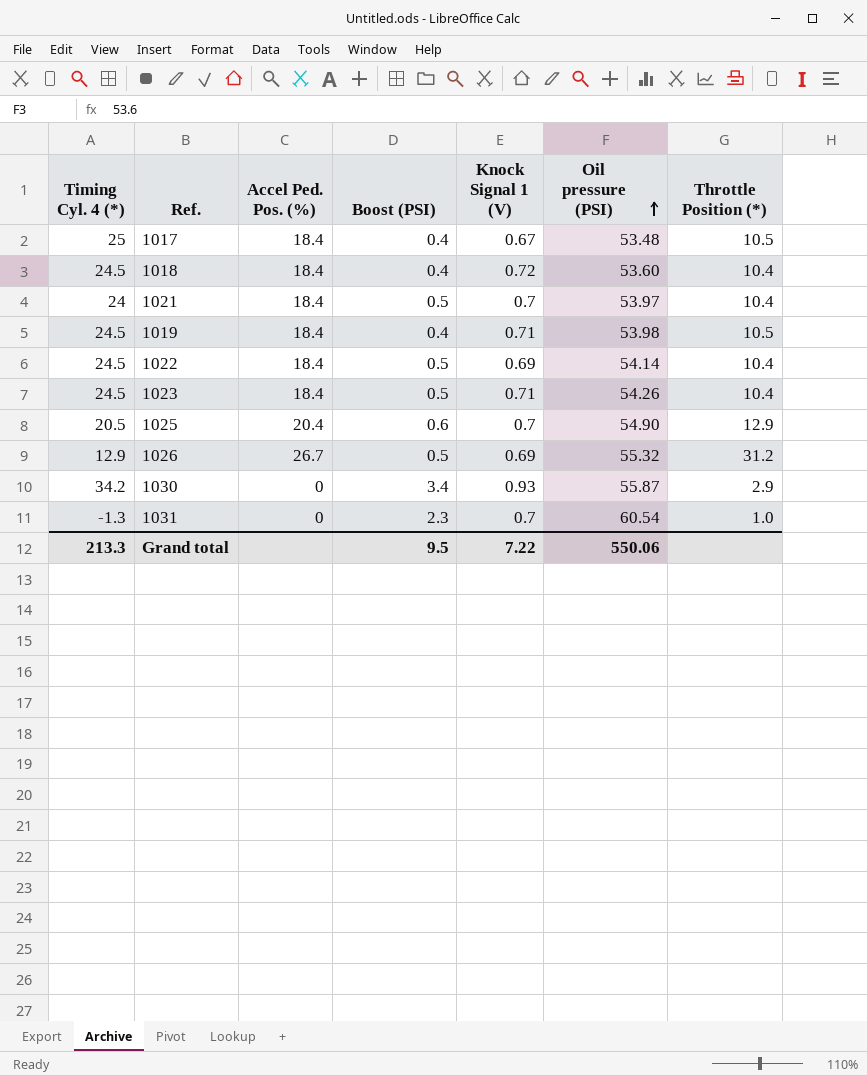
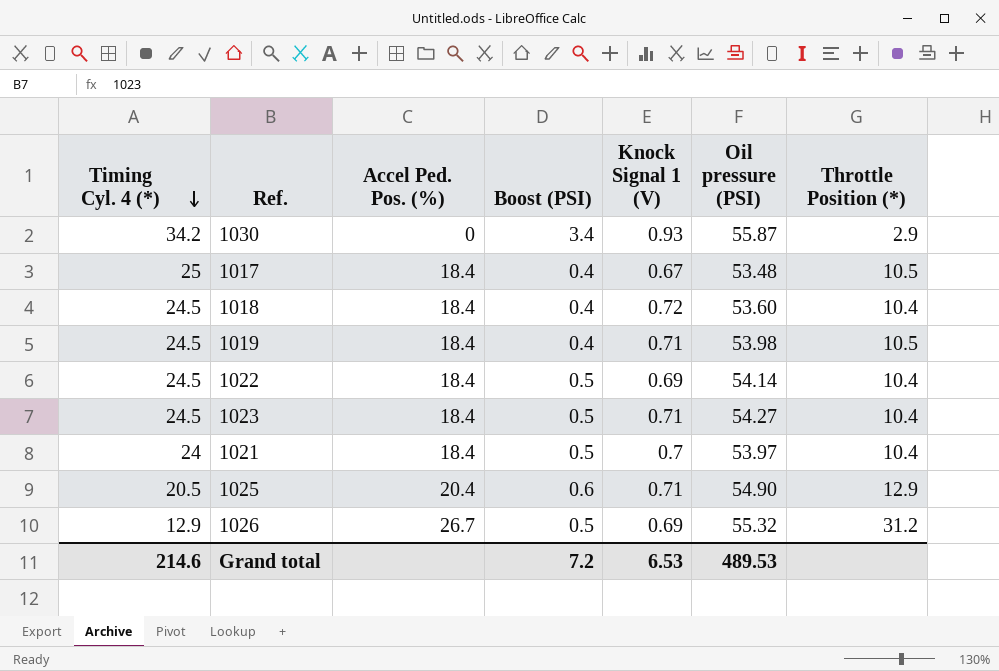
row order: Oil pressure (PSI) ascending -> Timing Cyl. 4 (*) descending
row 1031: -1.3 | 0 | 2.3 | 0.7 | 60.54 | 1.0 -> none
1023 | Oil pressure (PSI): 54.26 -> 54.27
1025 | Knock Signal 1 (V): 0.7 -> 0.71
Grand total | Timing Cyl. 4 (*): 213.3 -> 214.6
Grand total | Boost (PSI): 9.5 -> 7.2
Grand total | Knock Signal 1 (V): 7.22 -> 6.53
Grand total | Oil pressure (PSI): 550.06 -> 489.53

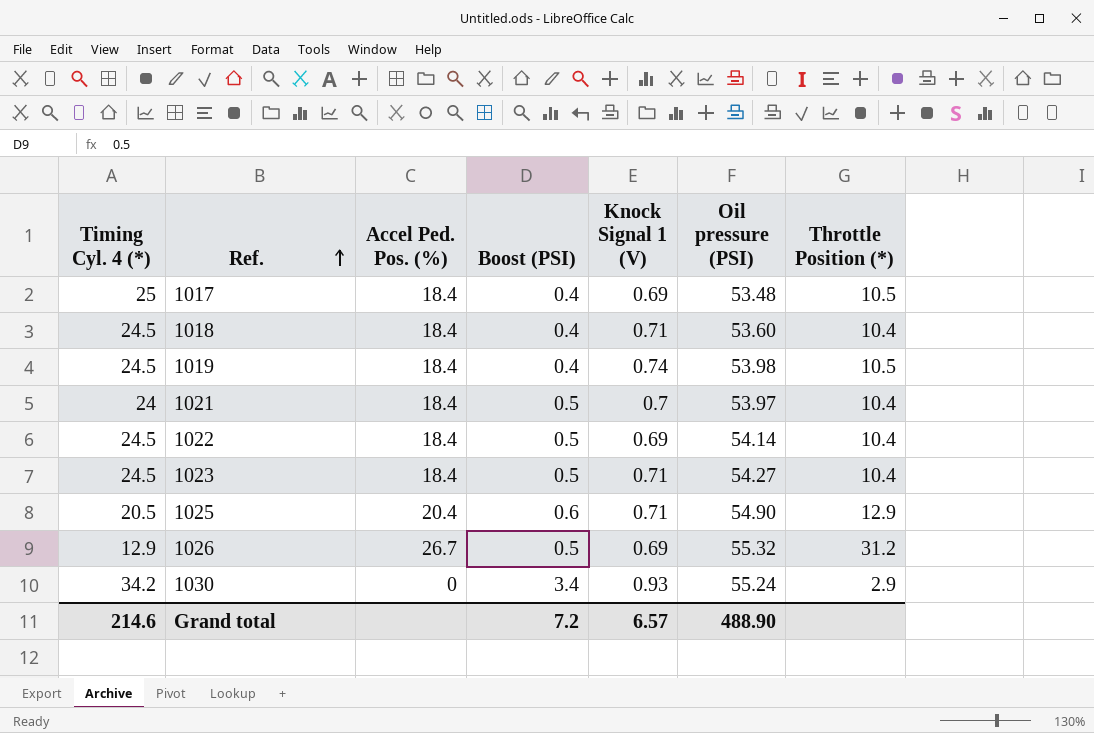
row order: Timing Cyl. 4 (*) descending -> Ref. ascending
1017 | Knock Signal 1 (V): 0.67 -> 0.69
1018 | Knock Signal 1 (V): 0.72 -> 0.71
1019 | Knock Signal 1 (V): 0.71 -> 0.74
1030 | Oil pressure (PSI): 55.87 -> 55.24
Grand total | Knock Signal 1 (V): 6.53 -> 6.57
Grand total | Oil pressure (PSI): 489.53 -> 488.90

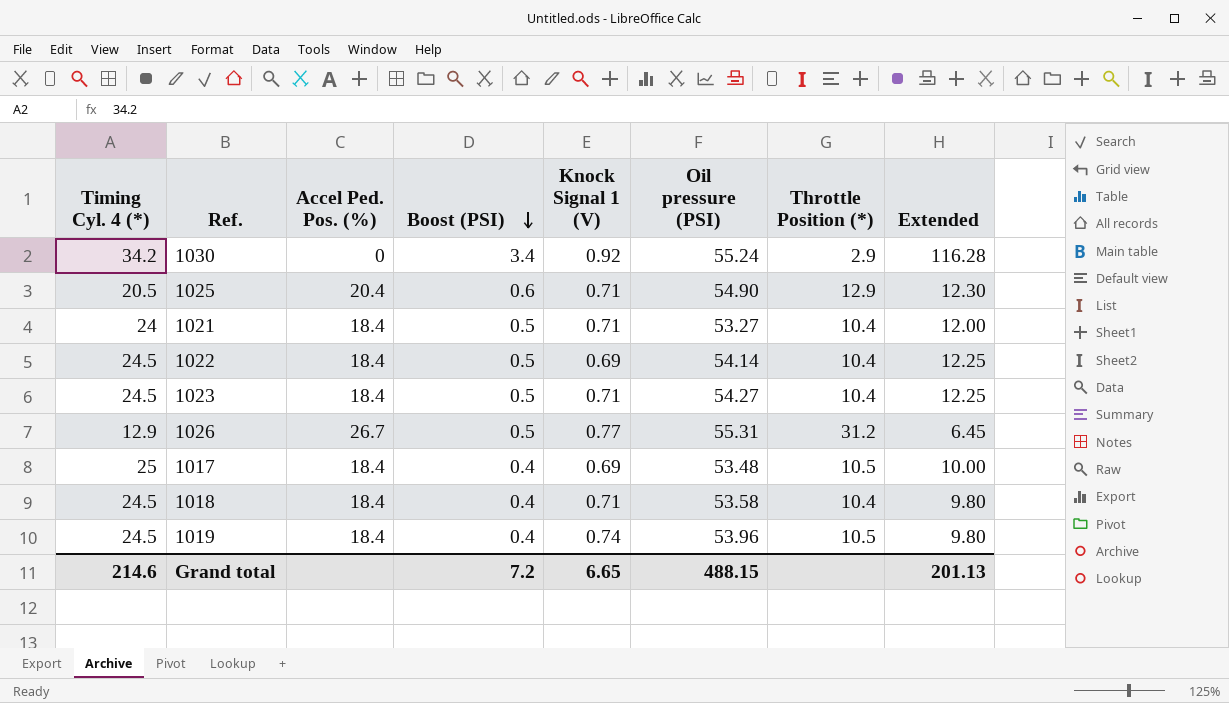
row order: Ref. ascending -> Boost (PSI) descending
column Extended | formula: none -> [Timing Cyl. 4 (*)] * [Boost (PSI)]
1030 | Knock Signal 1 (V): 0.93 -> 0.92
1021 | Knock Signal 1 (V): 0.7 -> 0.71
1021 | Oil pressure (PSI): 53.97 -> 53.27
1026 | Knock Signal 1 (V): 0.69 -> 0.77
1026 | Oil pressure (PSI): 55.32 -> 55.31
1018 | Oil pressure (PSI): 53.60 -> 53.58
1019 | Oil pressure (PSI): 53.98 -> 53.96
Grand total | Knock Signal 1 (V): 6.57 -> 6.65
Grand total | Oil pressure (PSI): 488.90 -> 488.15

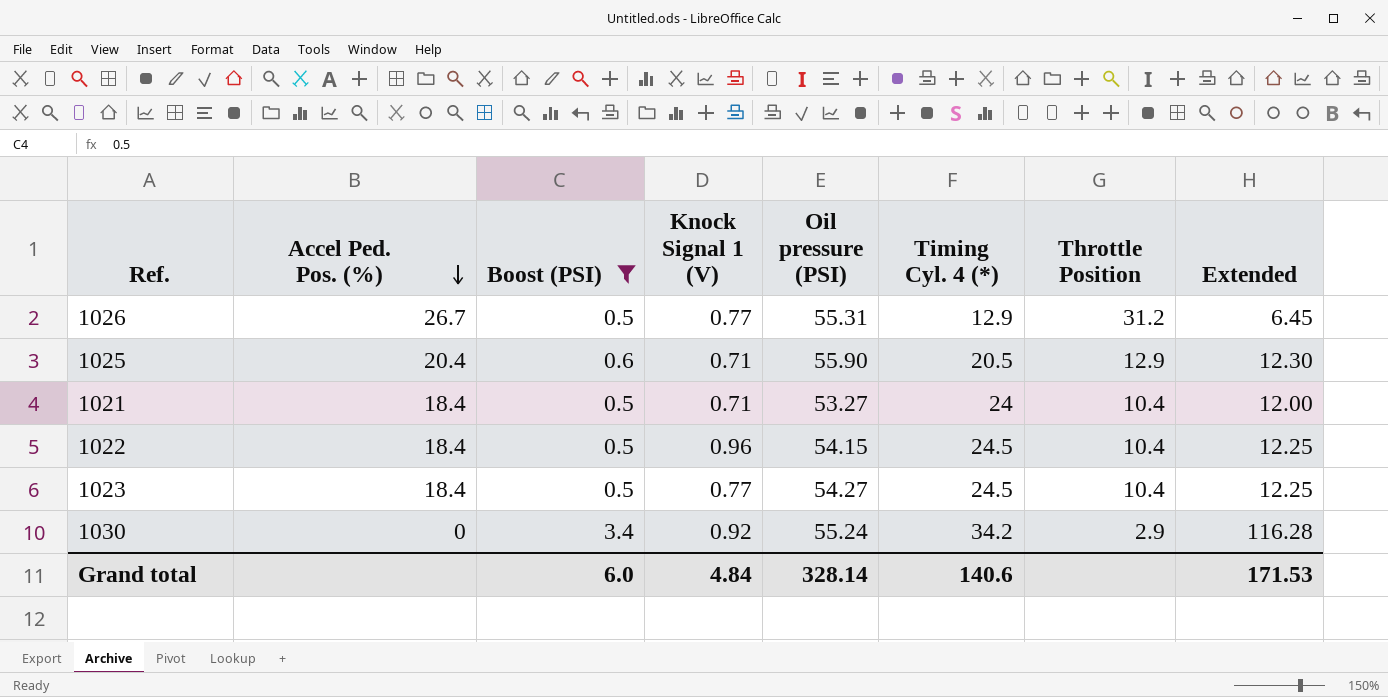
filter: none -> Boost (PSI) != 0.4
row order: Boost (PSI) descending -> Accel Ped. Pos. (%) descending
column Timing Cyl. 4 (*) | position: 1 -> 6
column name: Throttle Position (*) -> Throttle Position
1025 | Oil pressure (PSI): 54.90 -> 55.90
1022 | Knock Signal 1 (V): 0.69 -> 0.96
1022 | Oil pressure (PSI): 54.14 -> 54.15
1023 | Knock Signal 1 (V): 0.71 -> 0.77
Grand total | Boost (PSI): 7.2 -> 6.0
Grand total | Knock Signal 1 (V): 6.65 -> 4.84
Grand total | Oil pressure (PSI): 488.15 -> 328.14
Grand total | Timing Cyl. 4 (*): 214.6 -> 140.6
Grand total | Extended: 201.13 -> 171.53

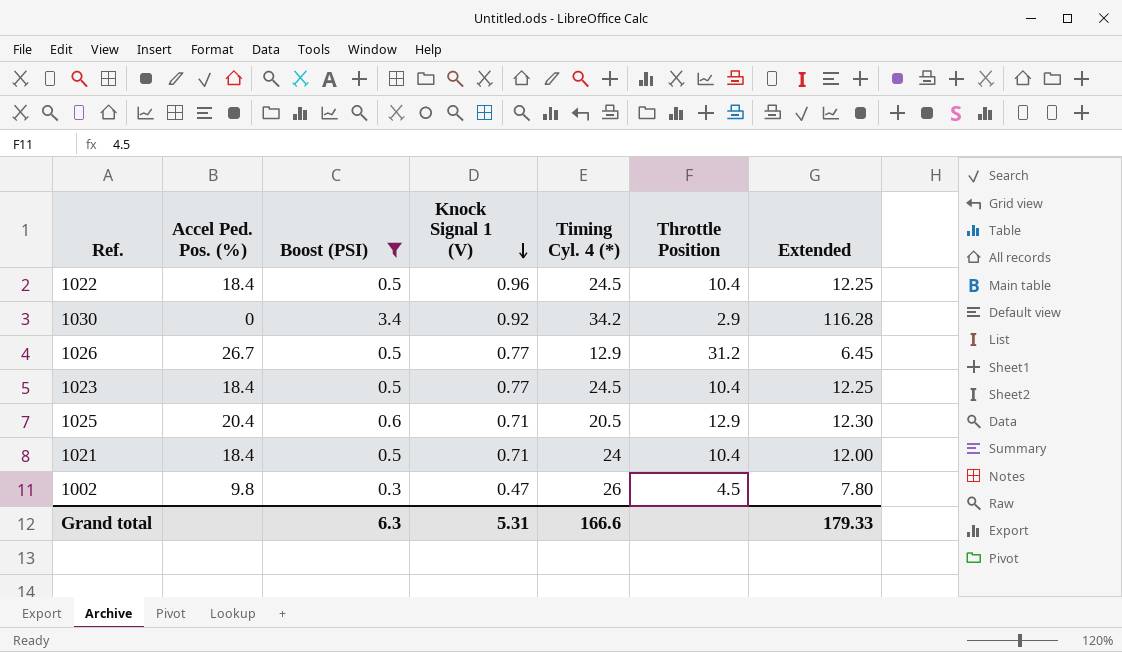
row order: Accel Ped. Pos. (%) descending -> Knock Signal 1 (V) descending
column Oil pressure (PSI) | position: 5 -> none
row 1002: none -> 9.8 | 0.3 | 0.47 | 26 | 4.5 | 7.80
Grand total | Boost (PSI): 6.0 -> 6.3
Grand total | Knock Signal 1 (V): 4.84 -> 5.31
Grand total | Timing Cyl. 4 (*): 140.6 -> 166.6
Grand total | Extended: 171.53 -> 179.33

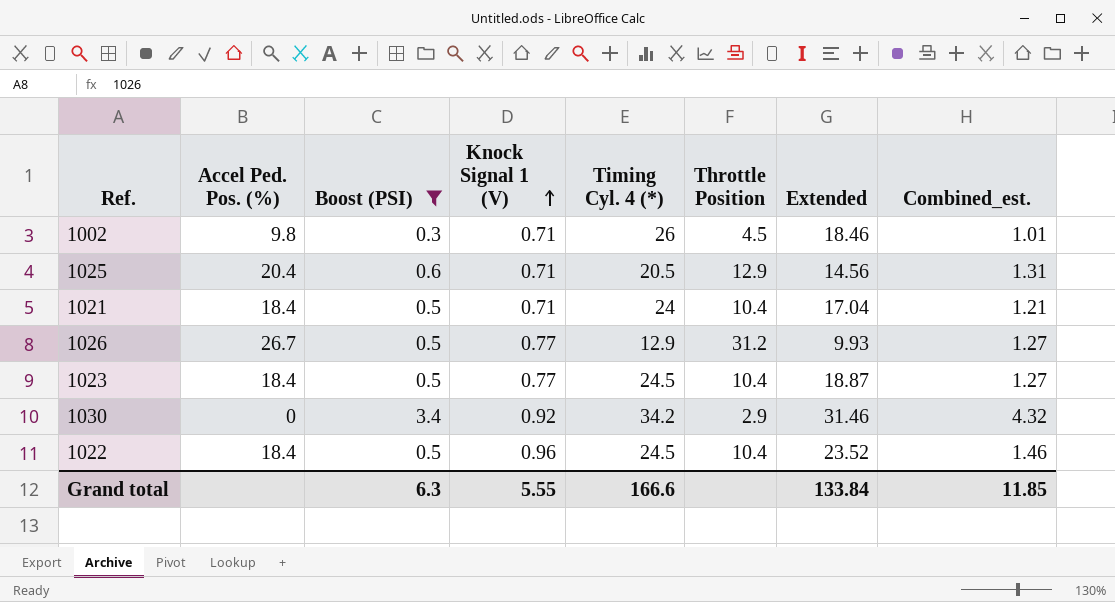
row order: Knock Signal 1 (V) descending -> Knock Signal 1 (V) ascending
column Extended | formula: [Boost (PSI)] * [Timing Cyl. 4 (*)] -> [Knock Signal 1 (V)] * [Timing Cyl. 4 (*)]
column Combined_est. | formula: none -> [Boost (PSI)] + [Knock Signal 1 (V)]
1002 | Knock Signal 1 (V): 0.47 -> 0.71
Grand total | Knock Signal 1 (V): 5.31 -> 5.55
Grand total | Extended: 179.33 -> 133.84

